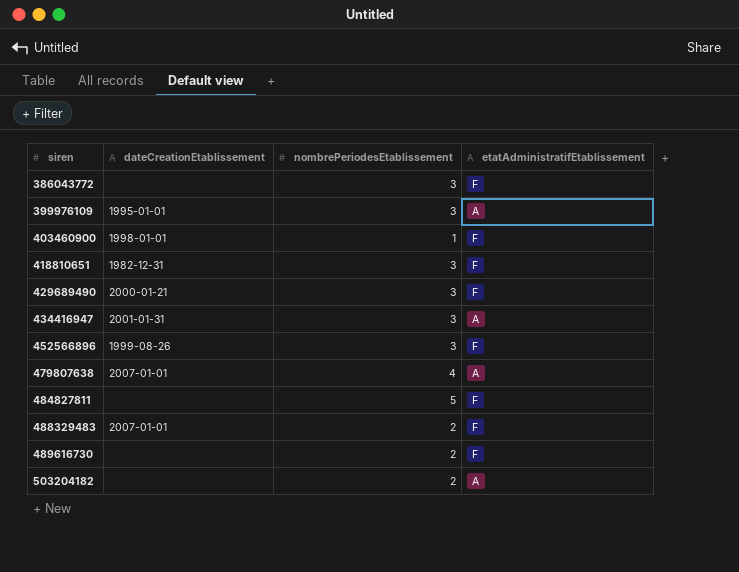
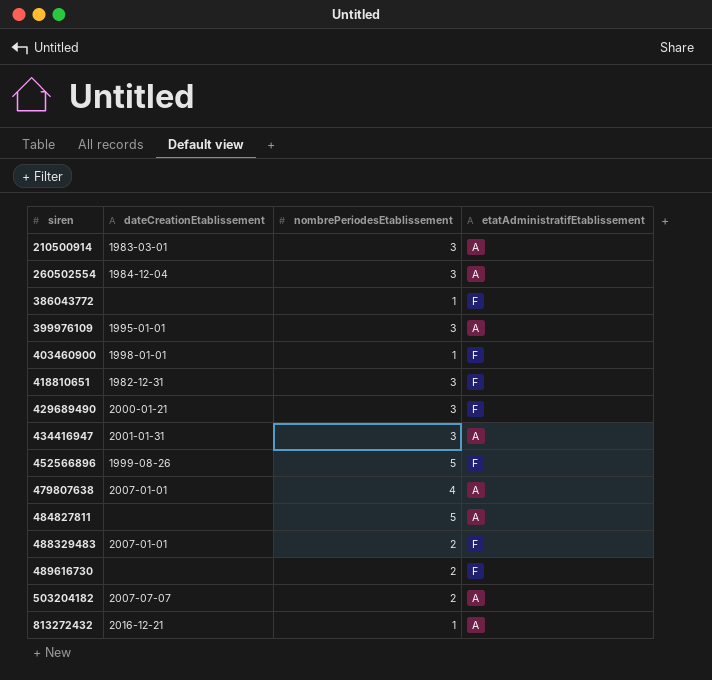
row 210500914: none -> 1983-03-01 | 3 | A
row 260502554: none -> 1984-12-04 | 3 | A
386043772 | nombrePeriodesEtablissement: 3 -> 1
452566896 | nombrePeriodesEtablissement: 3 -> 5
484827811 | etatAdministratifEtablissement: F -> A
503204182 | dateCreationEtablissement: none -> 2007-07-07
row 813272432: none -> 2016-12-21 | 1 | A

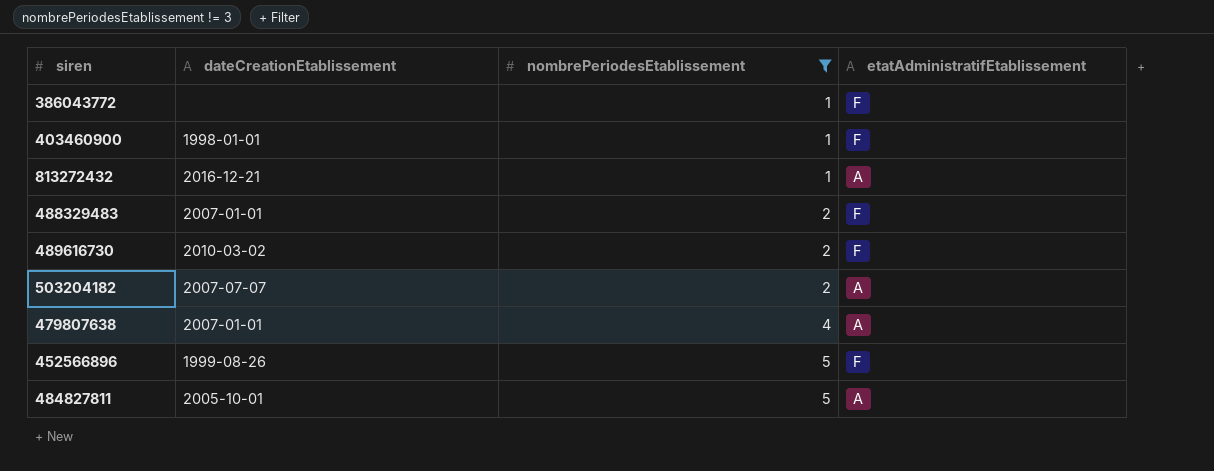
filter: none -> nombrePeriodesEtablissement != 3
row order: siren ascending -> nombrePeriodesEtablissement ascending
489616730 | dateCreationEtablissement: none -> 2010-03-02
484827811 | dateCreationEtablissement: none -> 2005-10-01

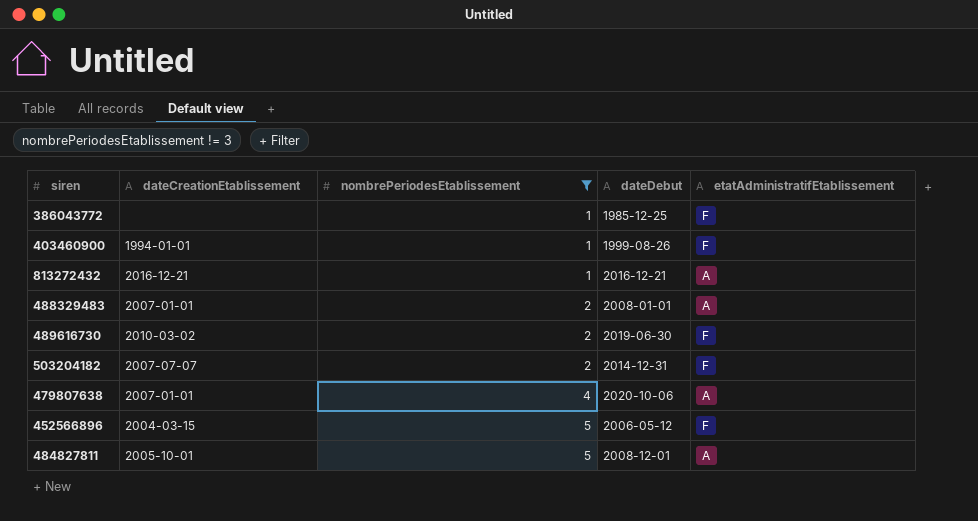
column dateDebut | position: none -> 4
403460900 | dateCreationEtablissement: 1998-01-01 -> 1994-01-01
488329483 | etatAdministratifEtablissement: F -> A
503204182 | etatAdministratifEtablissement: A -> F
452566896 | dateCreationEtablissement: 1999-08-26 -> 2004-03-15

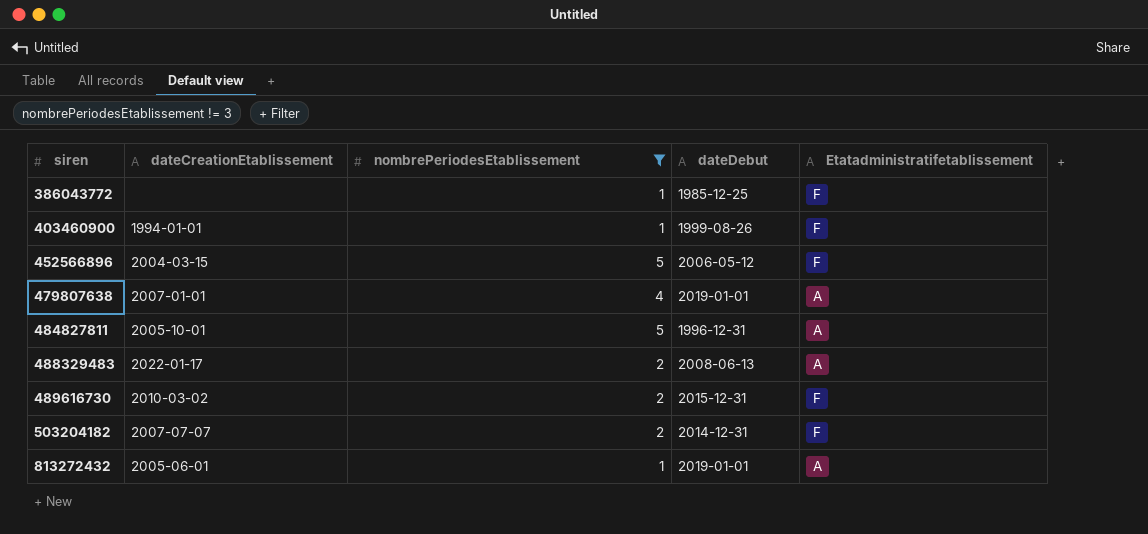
row order: nombrePeriodesEtablissement ascending -> siren ascending
column name: etatAdministratifEtablissement -> Etatadministratifetablissement
479807638 | dateDebut: 2020-10-06 -> 2019-01-01
484827811 | dateDebut: 2008-12-01 -> 1996-12-31
488329483 | dateCreationEtablissement: 2007-01-01 -> 2022-01-17
488329483 | dateDebut: 2008-01-01 -> 2008-06-13
489616730 | dateDebut: 2019-06-30 -> 2015-12-31
813272432 | dateCreationEtablissement: 2016-12-21 -> 2005-06-01
813272432 | dateDebut: 2016-12-21 -> 2019-01-01

